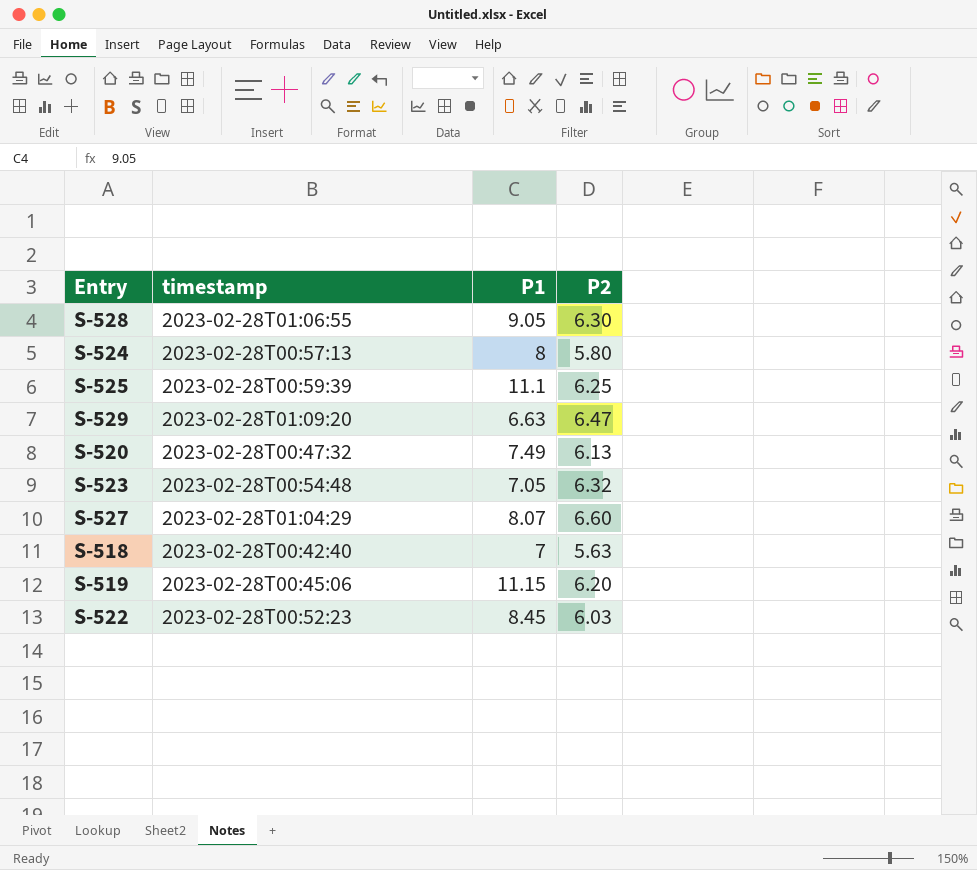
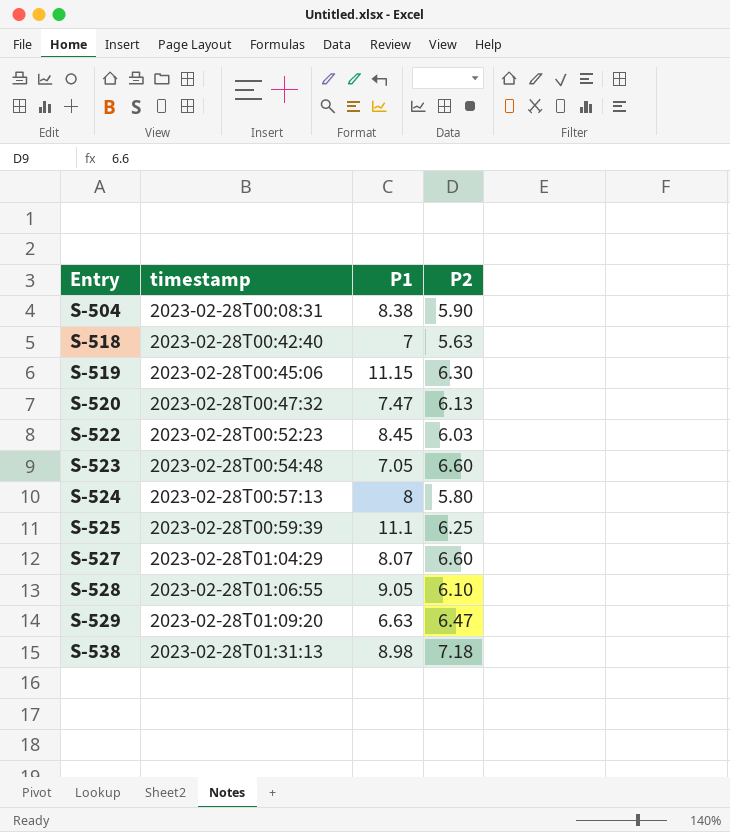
row order: none -> Entry ascending
row S-504: none -> 2023-02-28T00:08:31 | 8.38 | 5.90
S-519 | P2: 6.20 -> 6.30
S-520 | P1: 7.49 -> 7.47
S-523 | P2: 6.32 -> 6.60
S-528 | P2: 6.30 -> 6.10
row S-538: none -> 2023-02-28T01:31:13 | 8.98 | 7.18

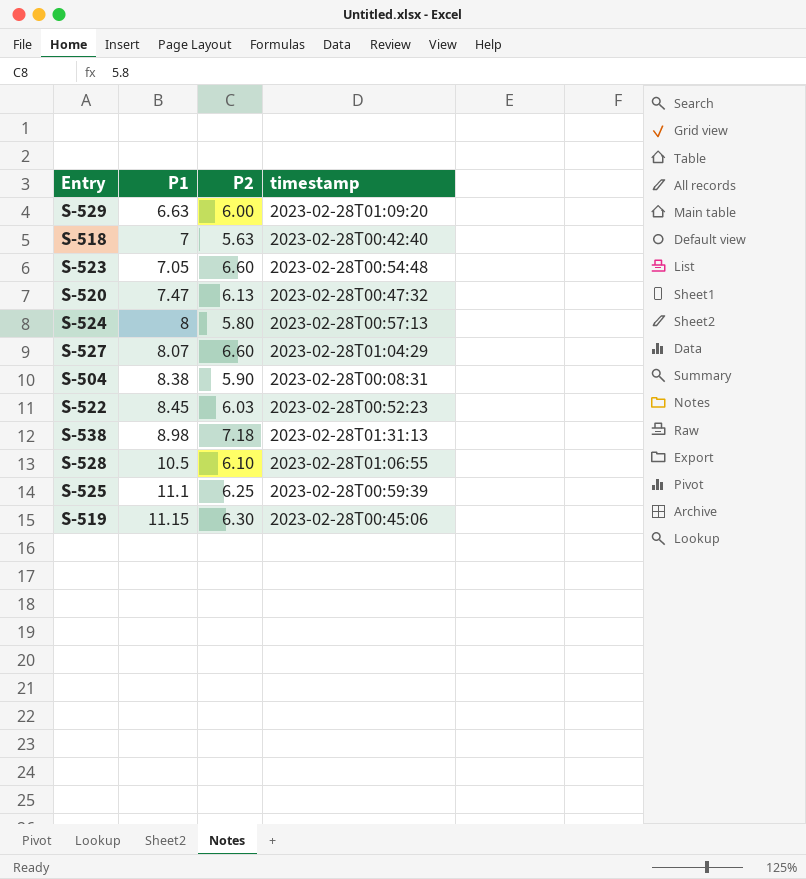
row order: Entry ascending -> P1 ascending
column timestamp | position: 2 -> 4
S-529 | P2: 6.47 -> 6.00
S-528 | P1: 9.05 -> 10.5

